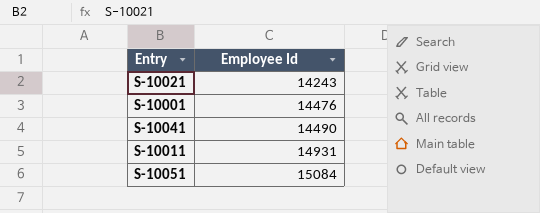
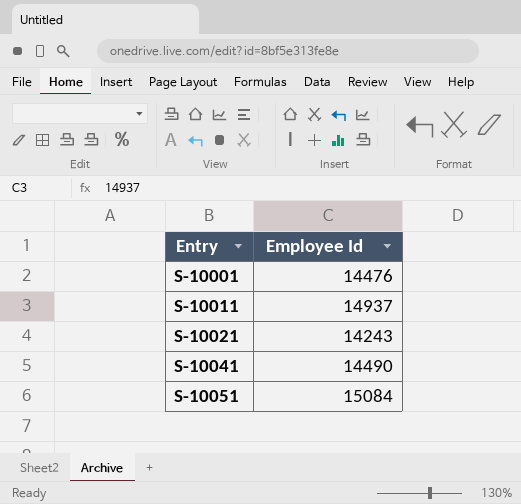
row order: Employee Id ascending -> Entry ascending
S-10011 | Employee Id: 14931 -> 14937

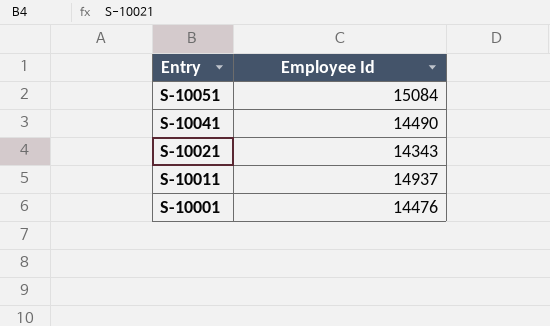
row order: Entry ascending -> Entry descending
S-10021 | Employee Id: 14243 -> 14343

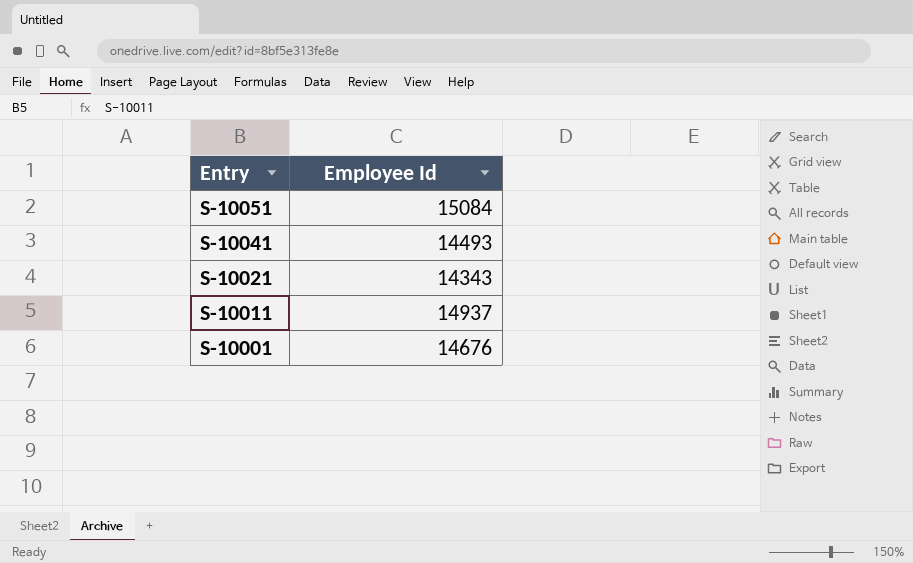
S-10041 | Employee Id: 14490 -> 14493
S-10001 | Employee Id: 14476 -> 14676

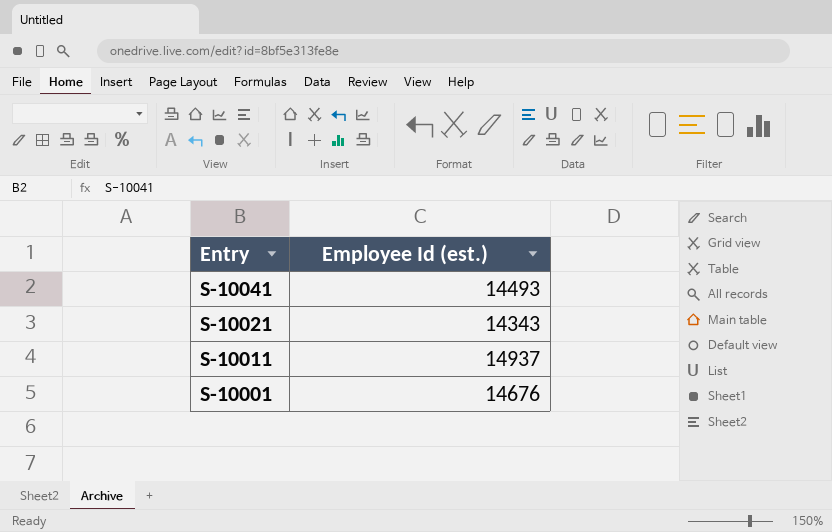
column name: Employee Id -> Employee Id (est.)
row S-10051: 15084 -> none

